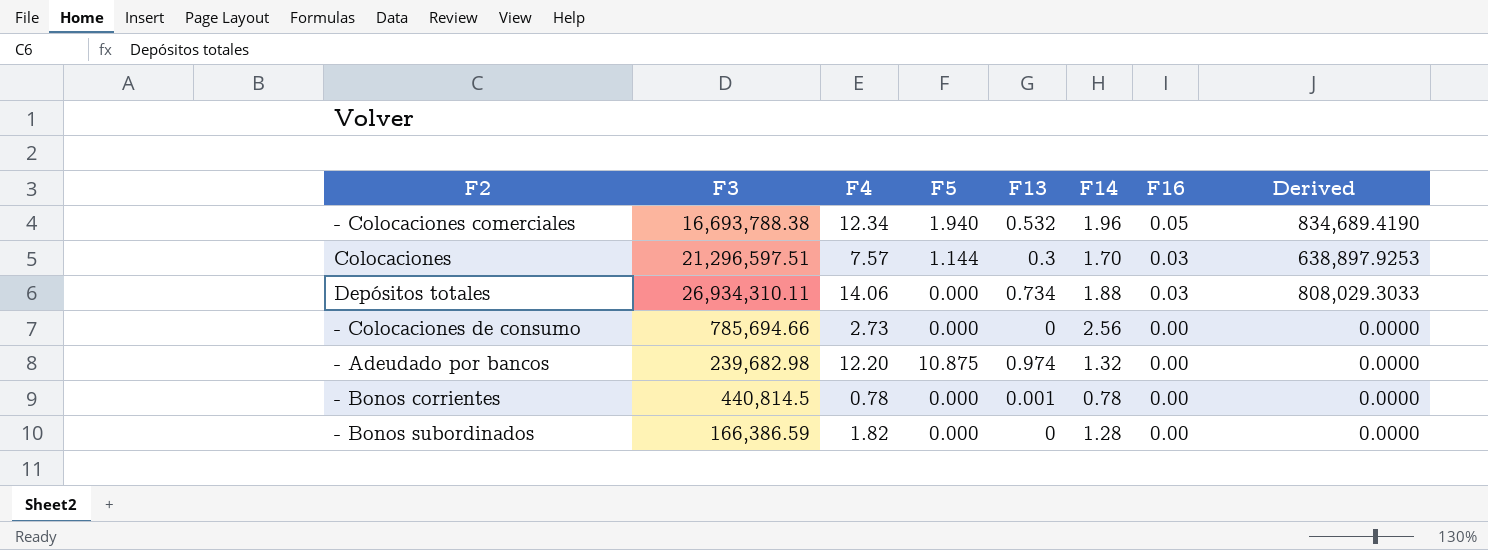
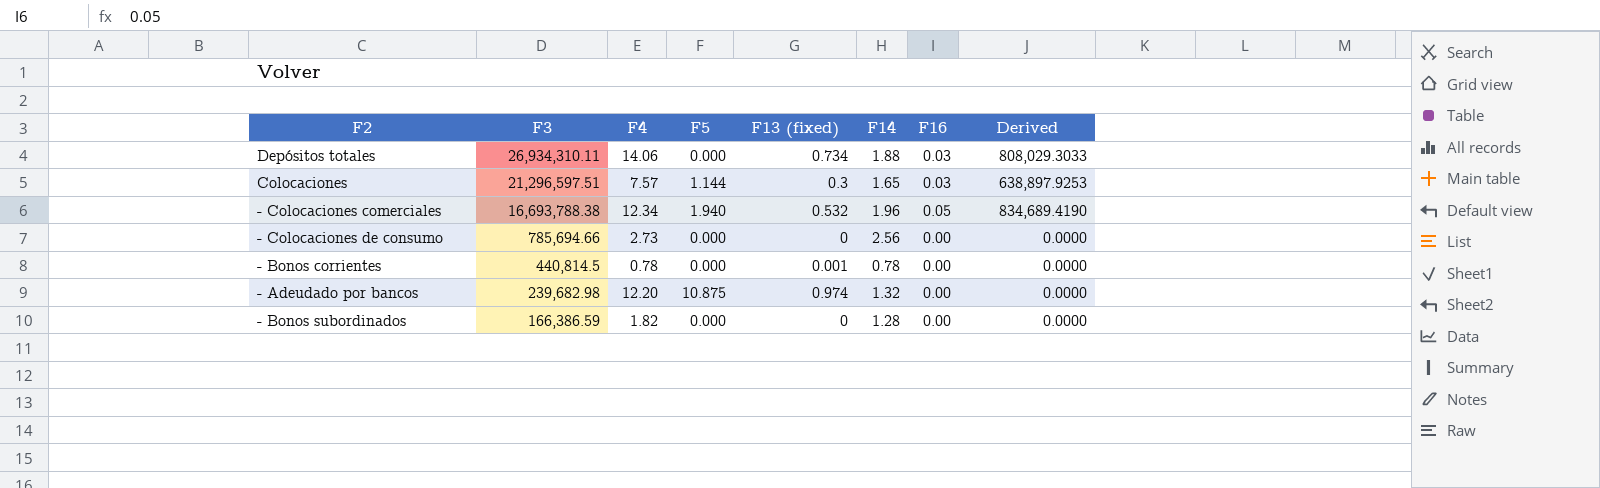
row order: F16 descending -> F3 descending
column name: F13 -> F13 (fixed)
Colocaciones | F14: 1.70 -> 1.65

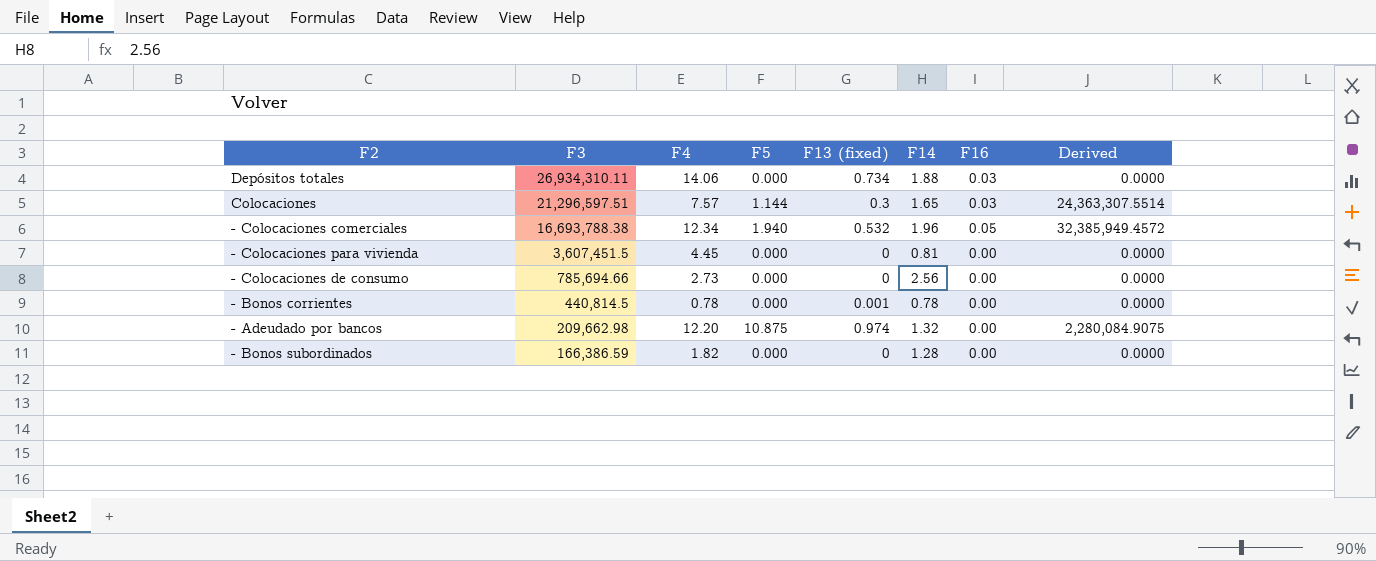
column Derived | formula: [F3] * [F16] -> [F3] * [F5]
row - Colocaciones para vivienda: none -> 3,607,451.5 | 4.45 | 0.000 | 0 | 0.81 | 0.00 | 0.0000
- Adeudado por bancos | F3: 239,682.98 -> 209,662.98

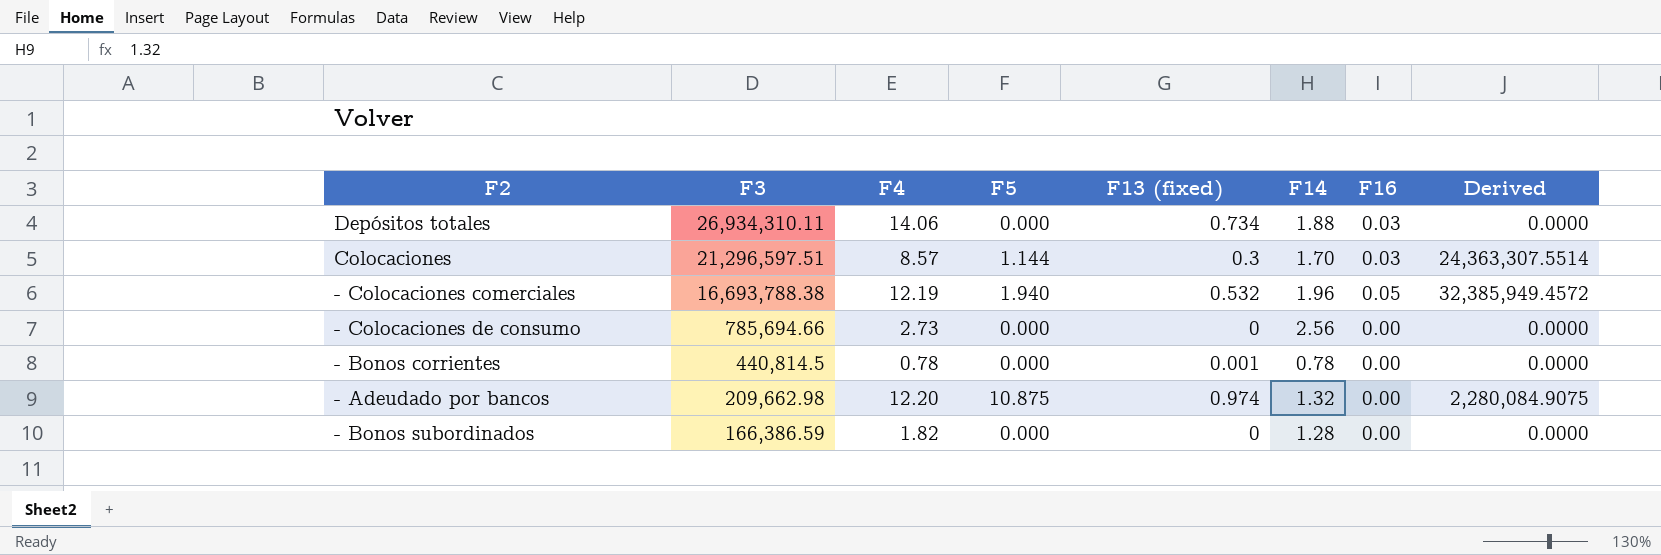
row - Colocaciones para vivienda: 3,607,451.5 | 4.45 | 0.000 | 0 | 0.81 | 0.00 | 0.0000 -> none
Colocaciones | F4: 7.57 -> 8.57
Colocaciones | F14: 1.65 -> 1.70
- Colocaciones comerciales | F4: 12.34 -> 12.19

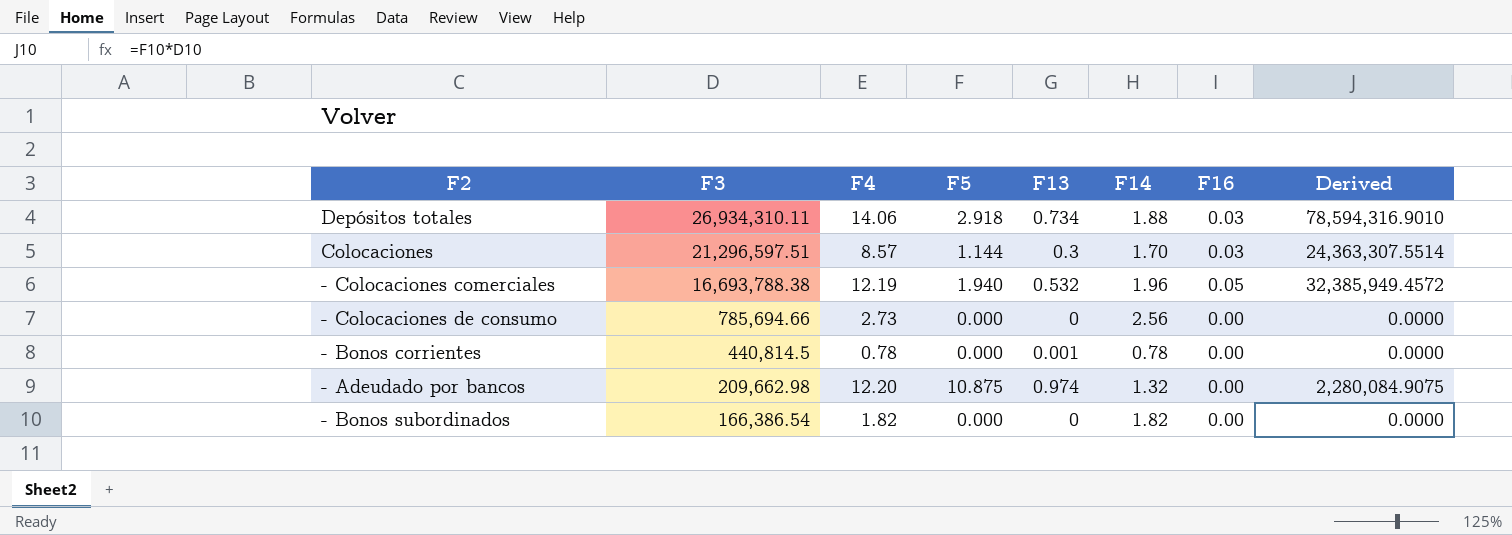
column name: F13 (fixed) -> F13
Depósitos totales | F5: 0.000 -> 2.918
Depósitos totales | Derived: 0.0000 -> 78,594,316.9010
- Bonos subordinados | F3: 166,386.59 -> 166,386.54
- Bonos subordinados | F14: 1.28 -> 1.82

